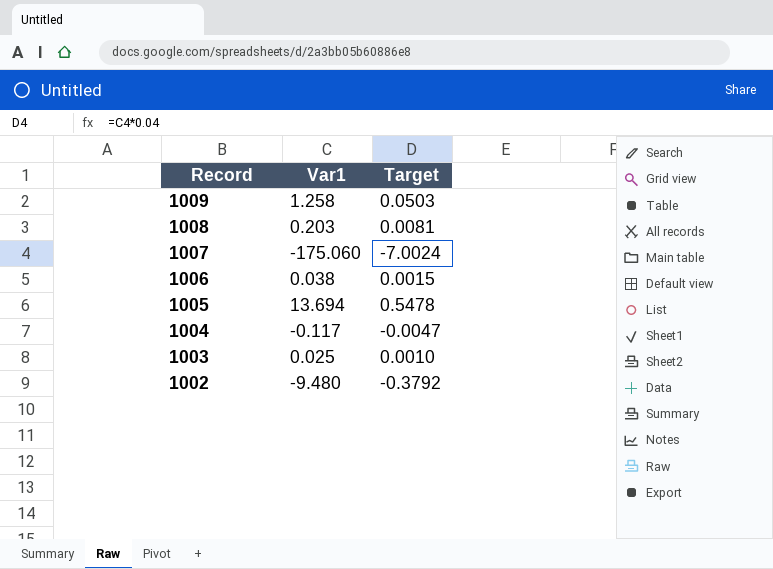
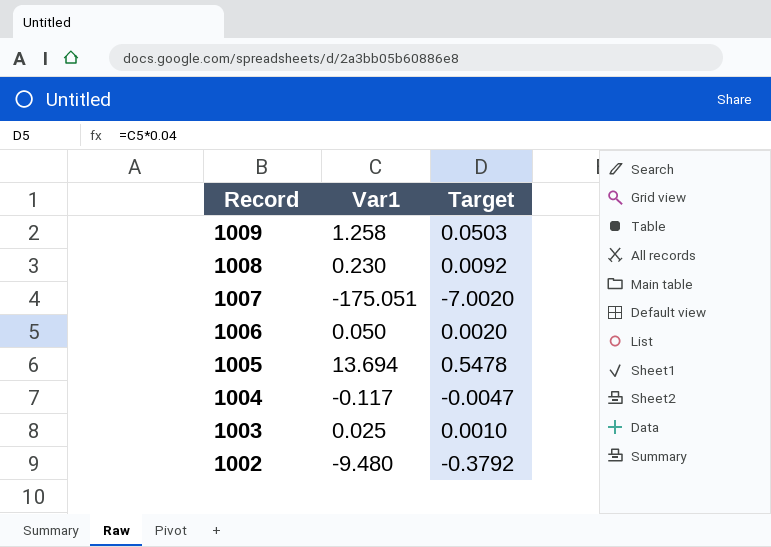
1008 | Var1: 0.203 -> 0.230
1008 | Target: 0.0081 -> 0.0092
1007 | Var1: -175.060 -> -175.051
1007 | Target: -7.0024 -> -7.0020
1006 | Var1: 0.038 -> 0.050
1006 | Target: 0.0015 -> 0.0020

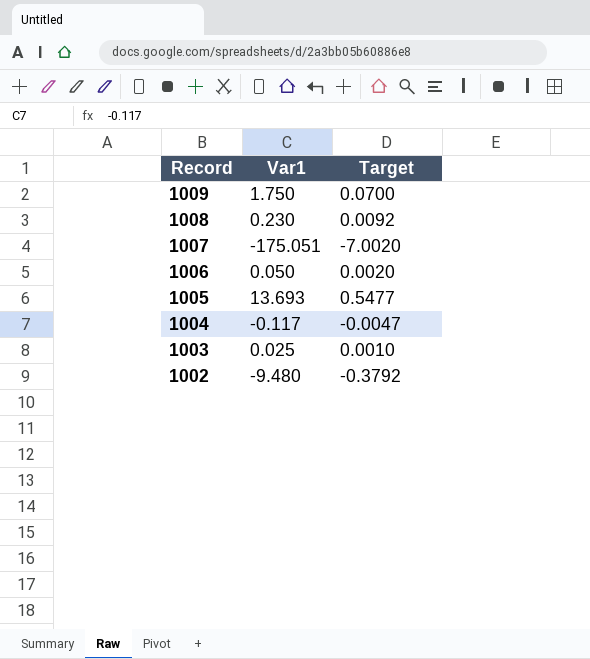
1009 | Var1: 1.258 -> 1.750
1009 | Target: 0.0503 -> 0.0700
1005 | Var1: 13.694 -> 13.693
1005 | Target: 0.5478 -> 0.5477

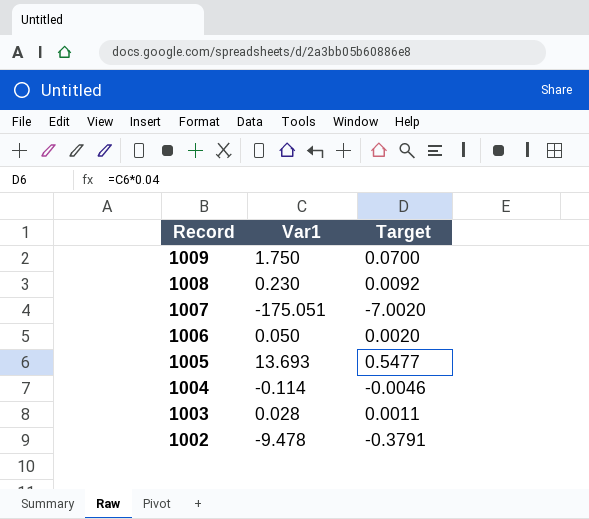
1004 | Var1: -0.117 -> -0.114
1004 | Target: -0.0047 -> -0.0046
1003 | Var1: 0.025 -> 0.028
1003 | Target: 0.0010 -> 0.0011
1002 | Var1: -9.480 -> -9.478
1002 | Target: -0.3792 -> -0.3791

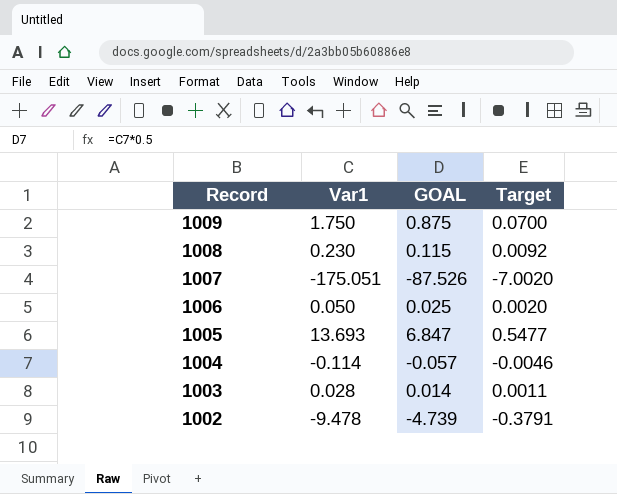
column GOAL | formula: none -> [Var1] * 0.5

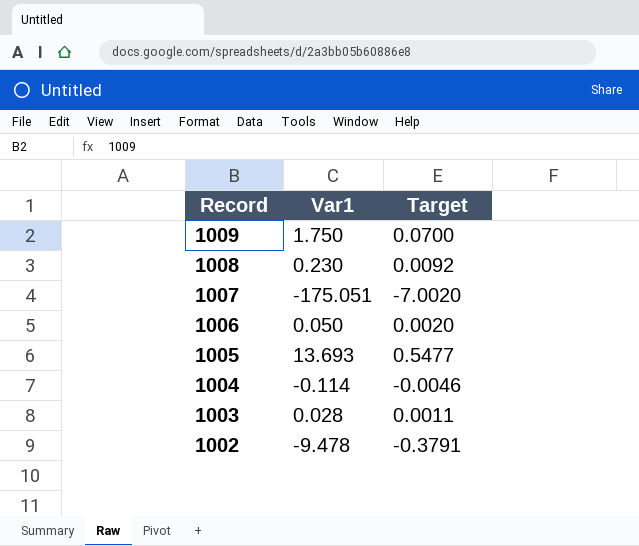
column GOAL | formula: [Var1] * 0.5 -> none

